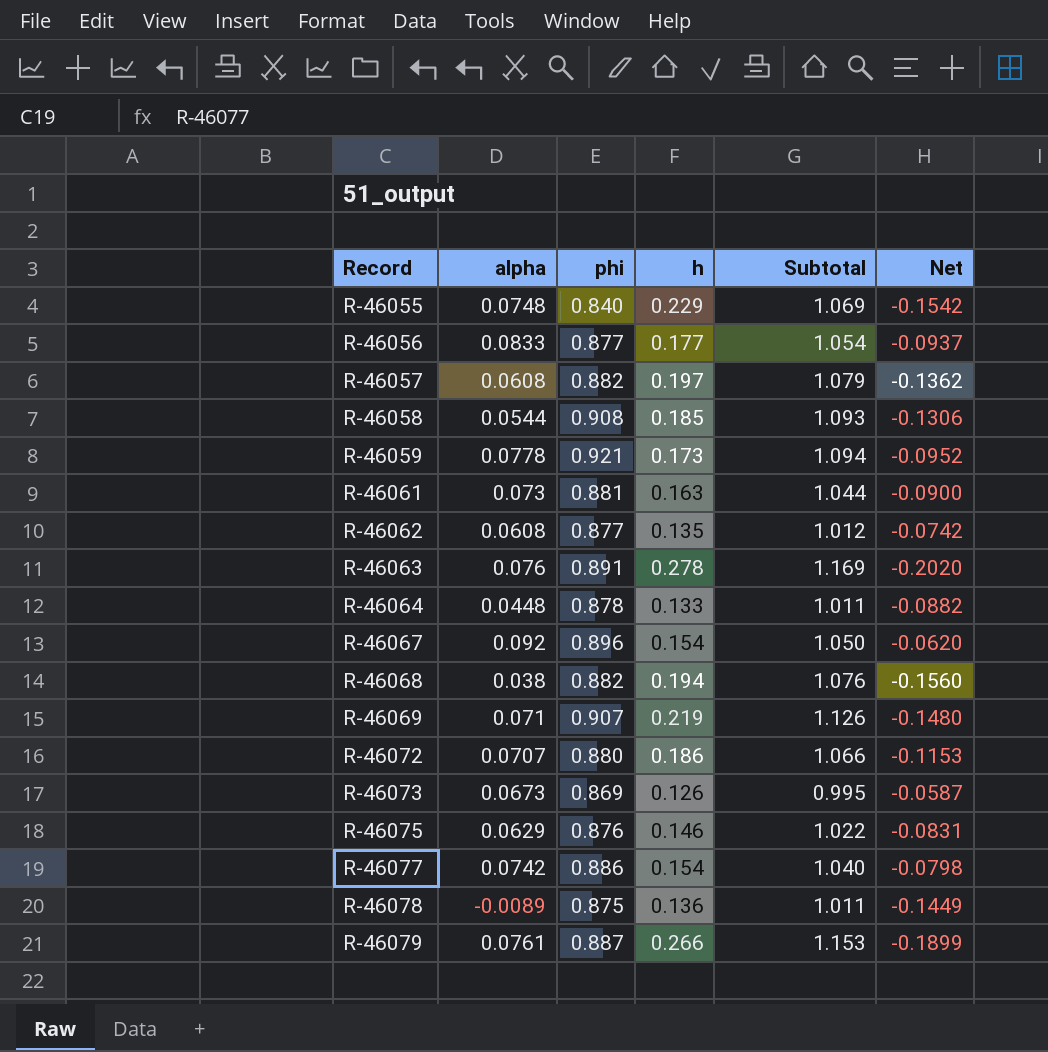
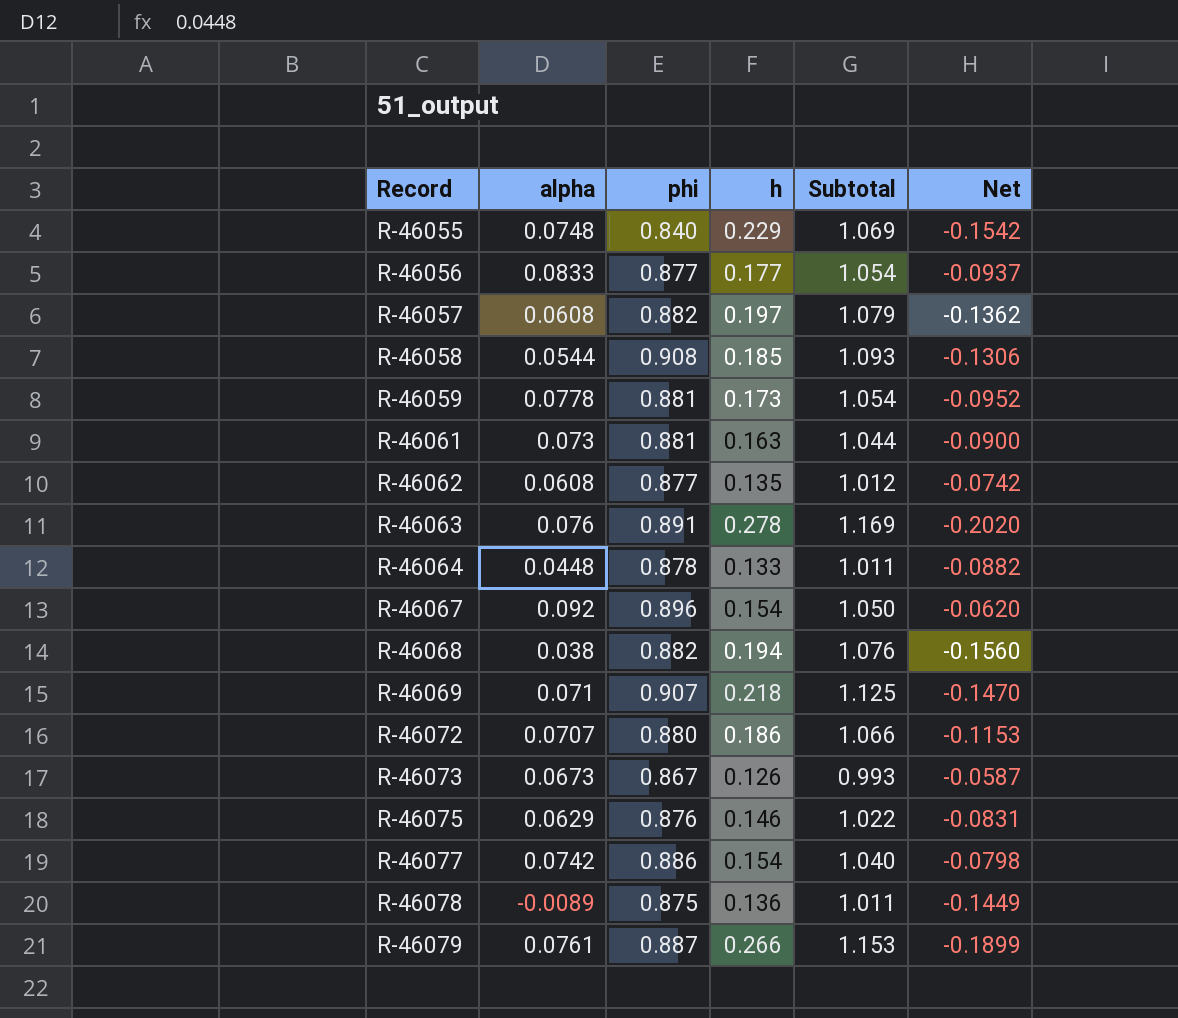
R-46059 | phi: 0.921 -> 0.881
R-46059 | Subtotal: 1.094 -> 1.054
R-46069 | h: 0.219 -> 0.218
R-46069 | Subtotal: 1.126 -> 1.125
R-46069 | Net: -0.1480 -> -0.1470
R-46073 | phi: 0.869 -> 0.867
R-46073 | Subtotal: 0.995 -> 0.993

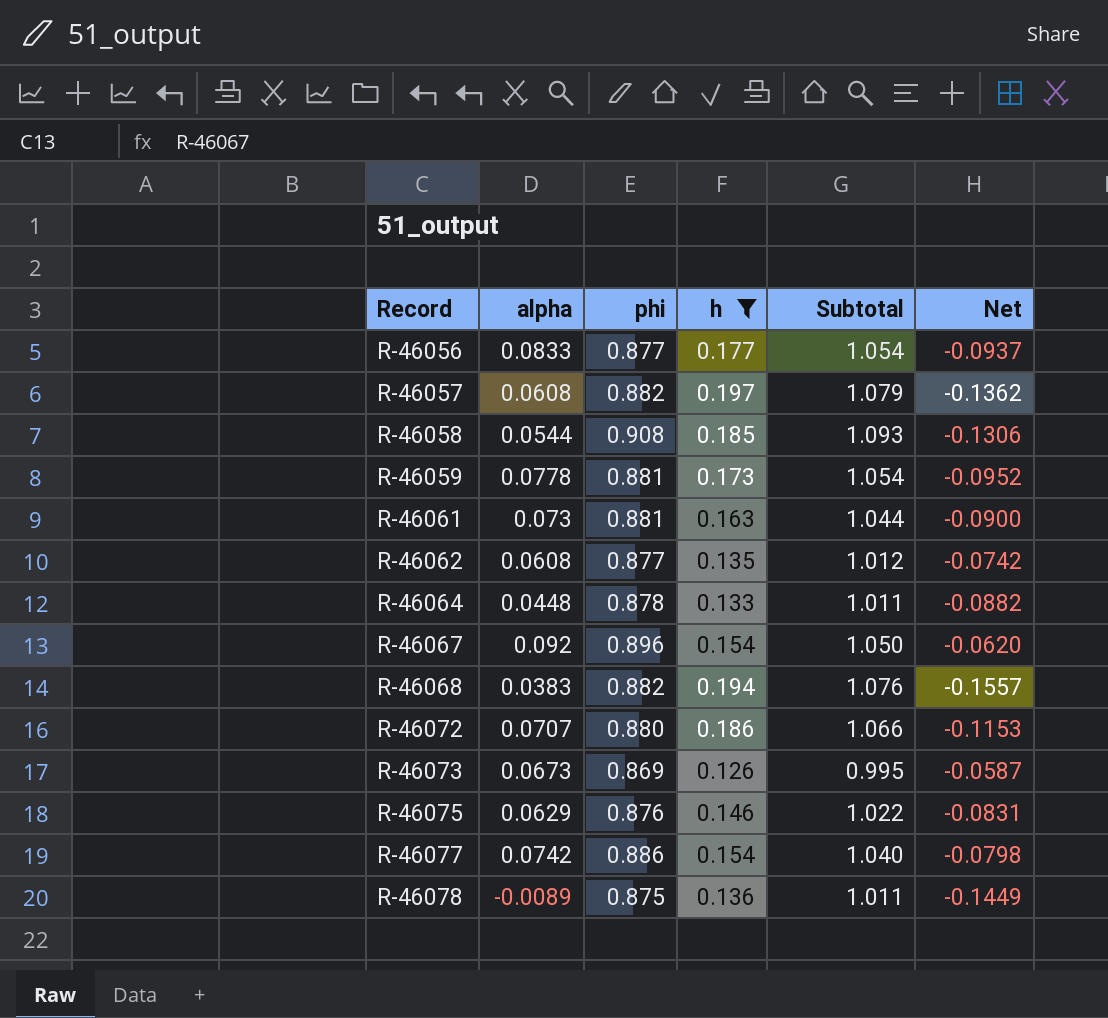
filter: none -> h <= 0.197
R-46068 | alpha: 0.038 -> 0.0383
R-46068 | Net: -0.1560 -> -0.1557
R-46073 | phi: 0.867 -> 0.869
R-46073 | Subtotal: 0.993 -> 0.995

